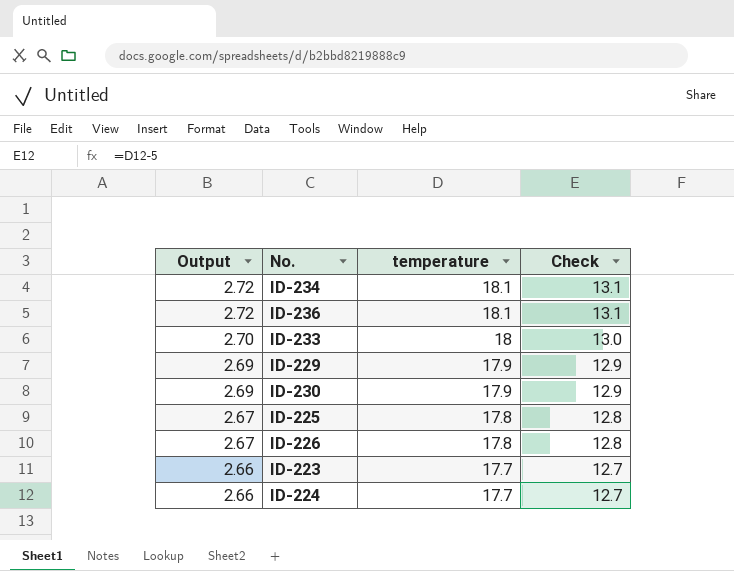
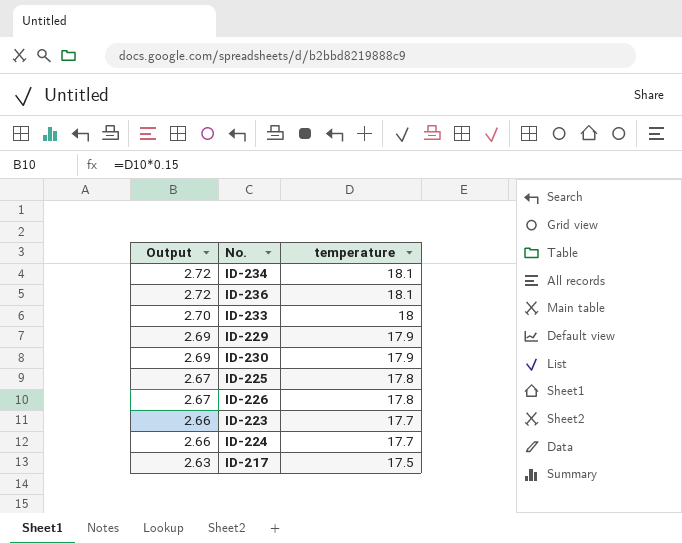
column Check | formula: [temperature] - 5 -> none
row ID-217: none -> 2.63 | 17.5

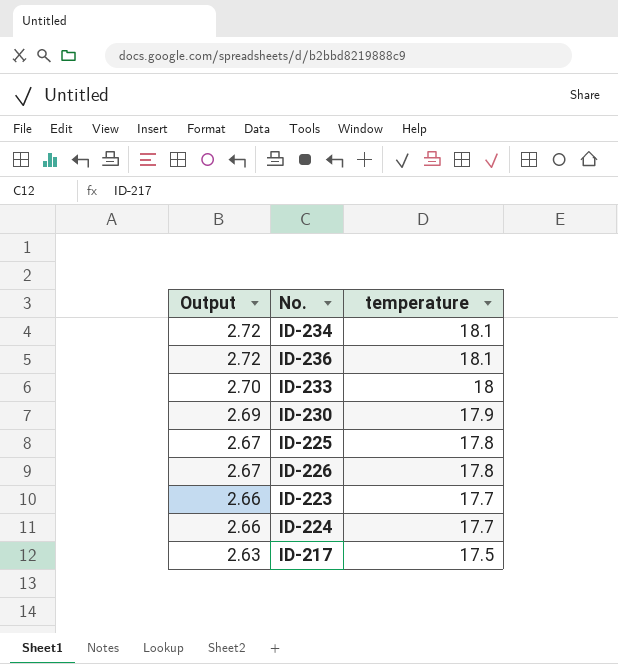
row ID-229: 2.69 | 17.9 -> none

